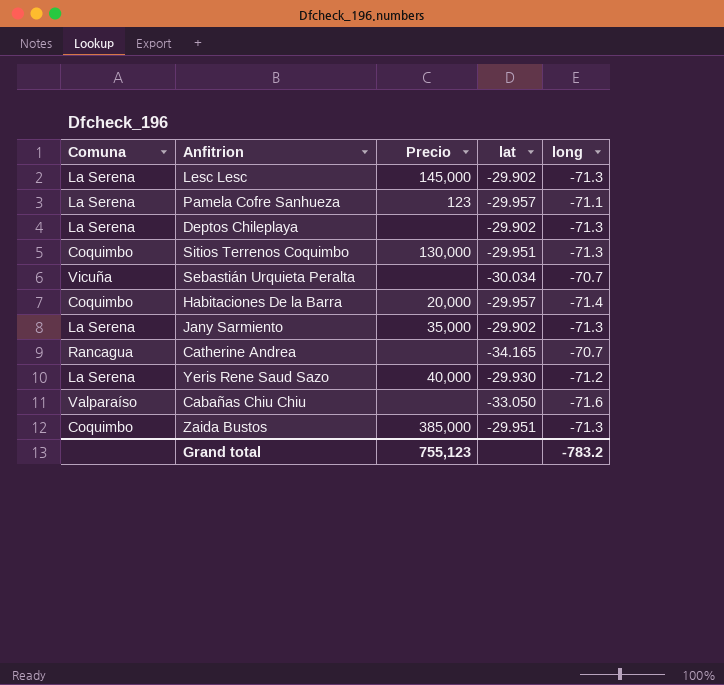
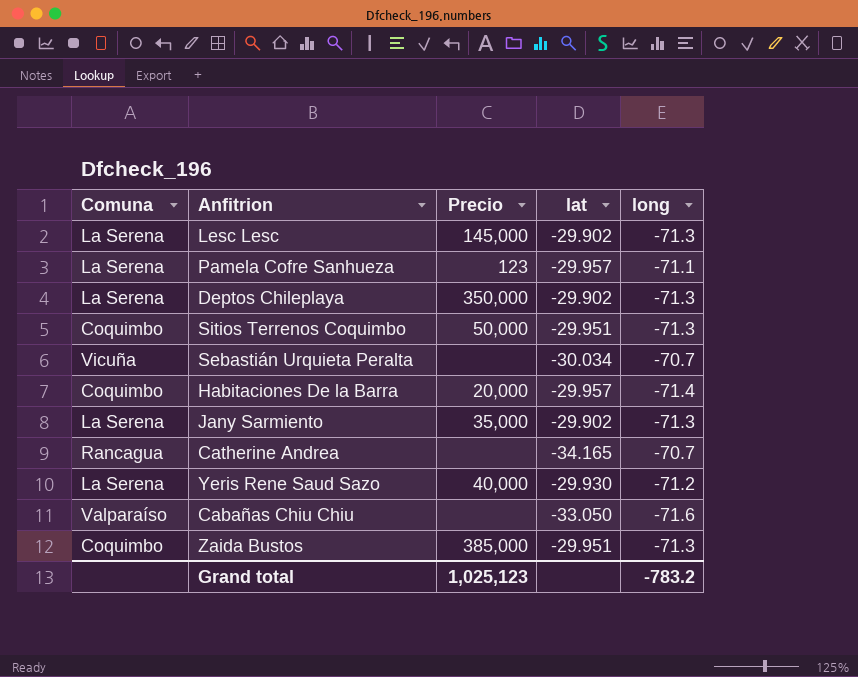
Deptos Chileplaya | Precio: none -> 350,000
Sitios Terrenos Coquimbo | Precio: 130,000 -> 50,000
Grand total | Precio: 755,123 -> 1,025,123

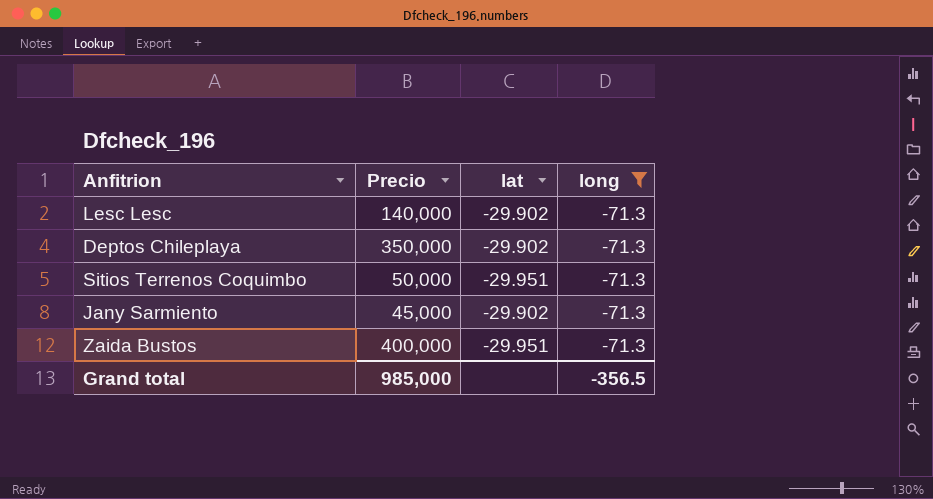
filter: none -> long = -71.3
column Comuna | position: 1 -> none
Lesc Lesc | Precio: 145,000 -> 140,000
Jany Sarmiento | Precio: 35,000 -> 45,000
Zaida Bustos | Precio: 385,000 -> 400,000
Grand total | Precio: 1,025,123 -> 985,000
Grand total | long: -783.2 -> -356.5

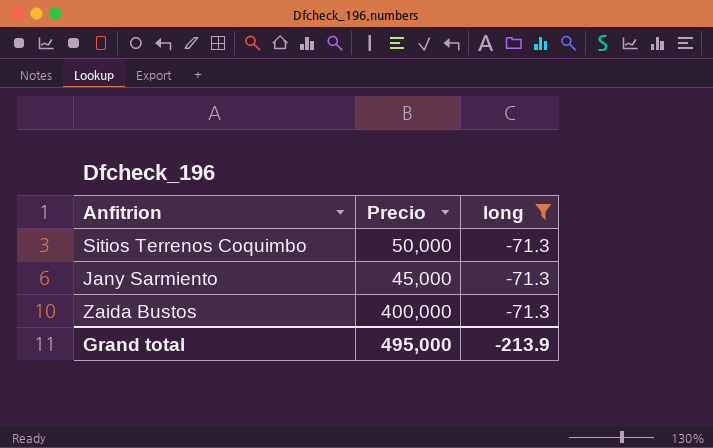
column lat | position: 3 -> none
row Lesc Lesc: 140,000 | -29.902 | -71.3 -> none
row Deptos Chileplaya: 350,000 | -29.902 | -71.3 -> none
Grand total | Precio: 985,000 -> 495,000
Grand total | long: -356.5 -> -213.9

